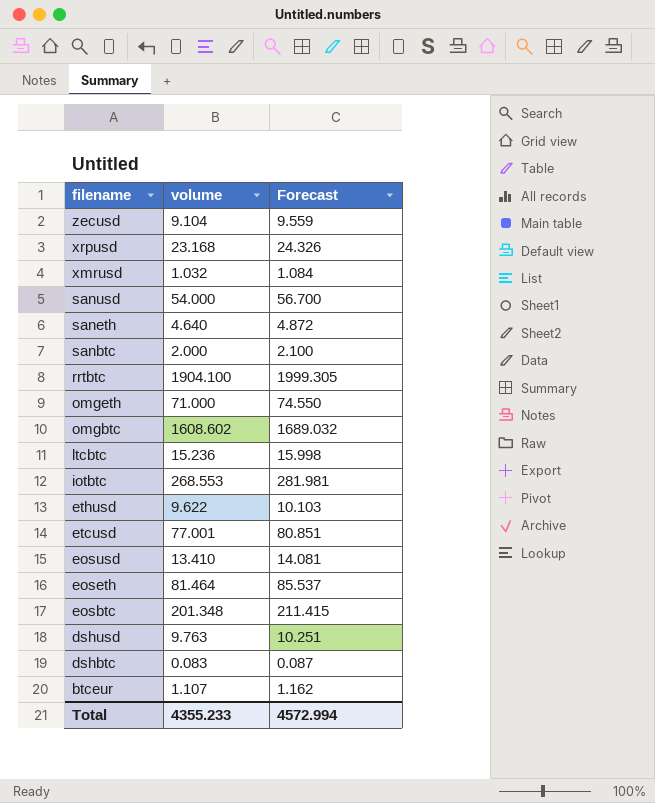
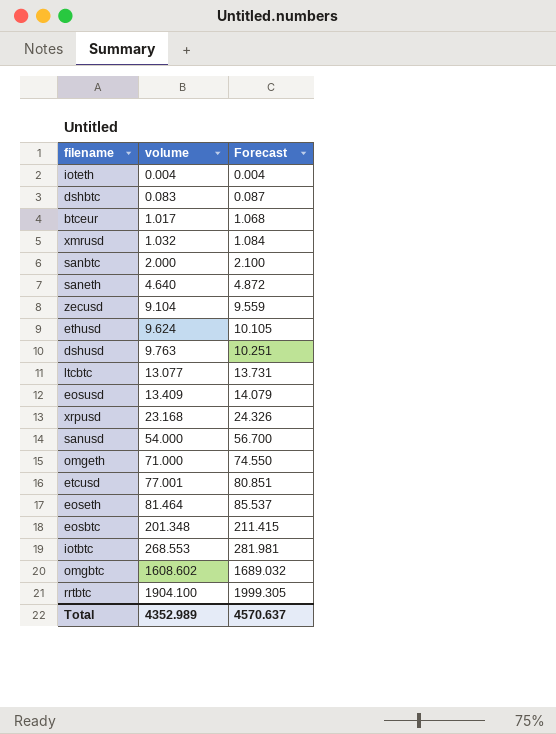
row order: filename descending -> volume ascending
row ioteth: none -> 0.004 | 0.004
btceur | volume: 1.107 -> 1.017
btceur | Forecast: 1.162 -> 1.068
ethusd | volume: 9.622 -> 9.624
ethusd | Forecast: 10.103 -> 10.105
ltcbtc | volume: 15.236 -> 13.077
ltcbtc | Forecast: 15.998 -> 13.731
eosusd | volume: 13.410 -> 13.409
eosusd | Forecast: 14.081 -> 14.079
Total | volume: 4355.233 -> 4352.989
Total | Forecast: 4572.994 -> 4570.637

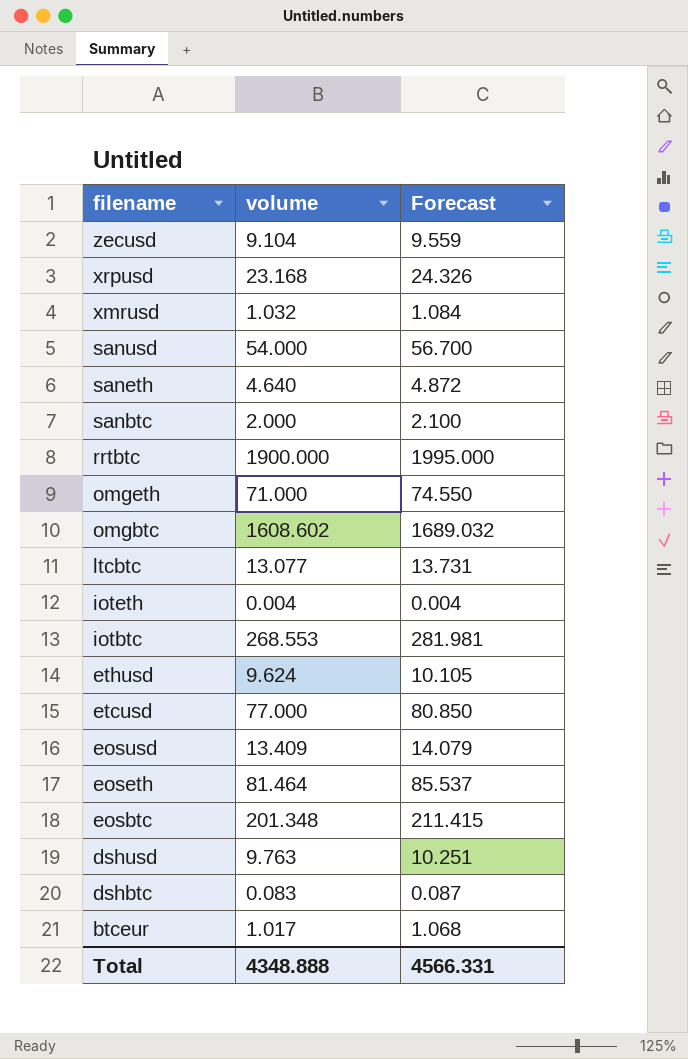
row order: volume ascending -> filename descending
rrtbtc | volume: 1904.100 -> 1900.000
rrtbtc | Forecast: 1999.305 -> 1995.000
etcusd | volume: 77.001 -> 77.000
etcusd | Forecast: 80.851 -> 80.850
Total | volume: 4352.989 -> 4348.888
Total | Forecast: 4570.637 -> 4566.331

